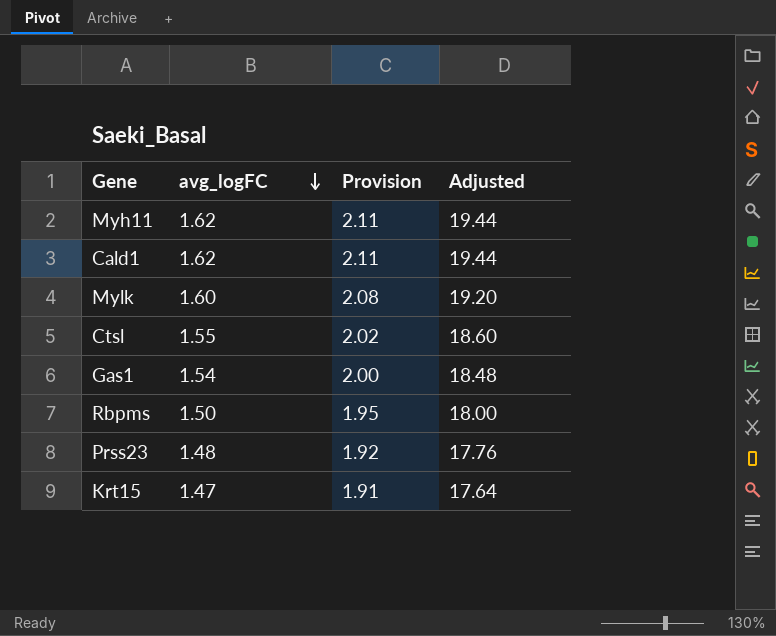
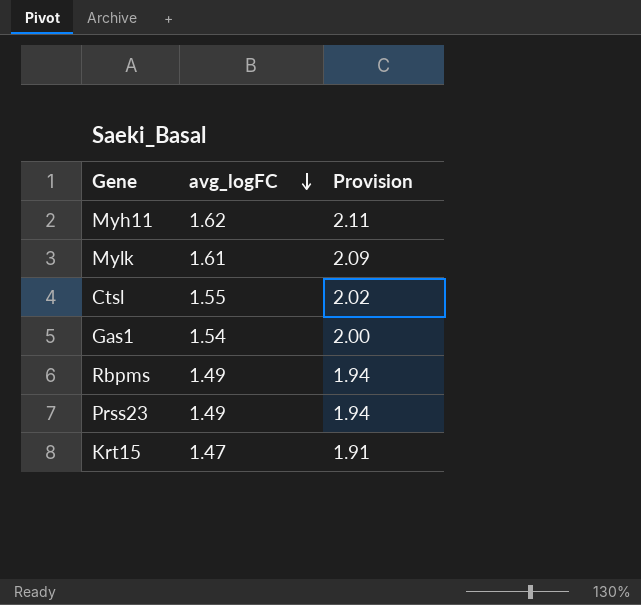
column Adjusted | formula: [avg_logFC] * 12 -> none
row Cald1: 1.62 | 2.11 | 19.44 -> none
Mylk | avg_logFC: 1.60 -> 1.61
Mylk | Provision: 2.08 -> 2.09
Rbpms | avg_logFC: 1.50 -> 1.49
Rbpms | Provision: 1.95 -> 1.94
Prss23 | avg_logFC: 1.48 -> 1.49
Prss23 | Provision: 1.92 -> 1.94

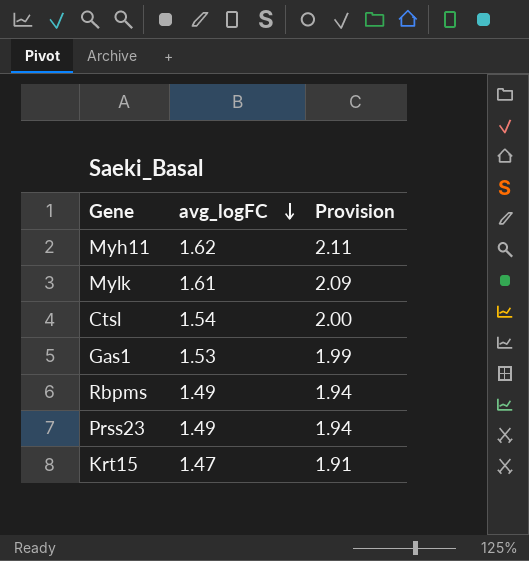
Ctsl | avg_logFC: 1.55 -> 1.54
Ctsl | Provision: 2.02 -> 2.00
Gas1 | avg_logFC: 1.54 -> 1.53
Gas1 | Provision: 2.00 -> 1.99

